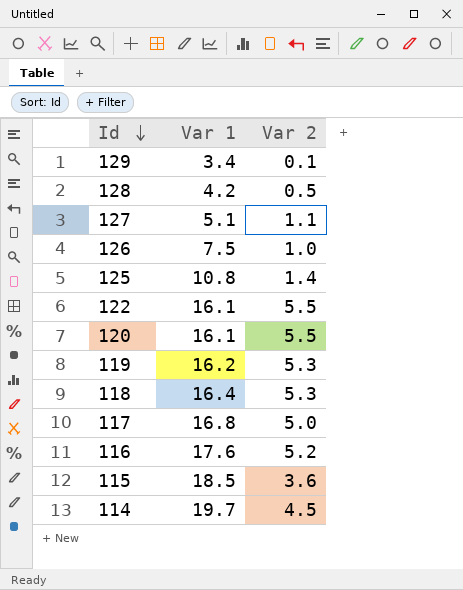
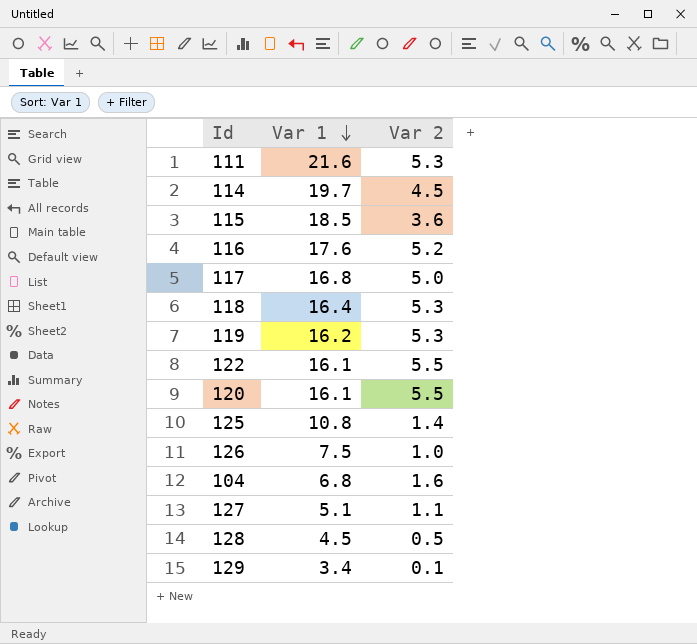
row order: Id descending -> Var 1 descending
row 111: none -> 21.6 | 5.3
row 104: none -> 6.8 | 1.6
128 | Var 1: 4.2 -> 4.5

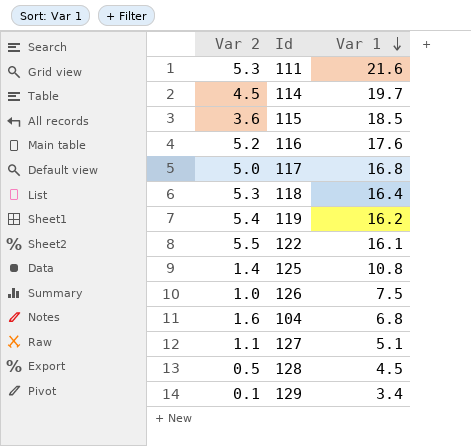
column Var 2 | position: 3 -> 1
row 120: 16.1 | 5.5 -> none
119 | Var 2: 5.3 -> 5.4

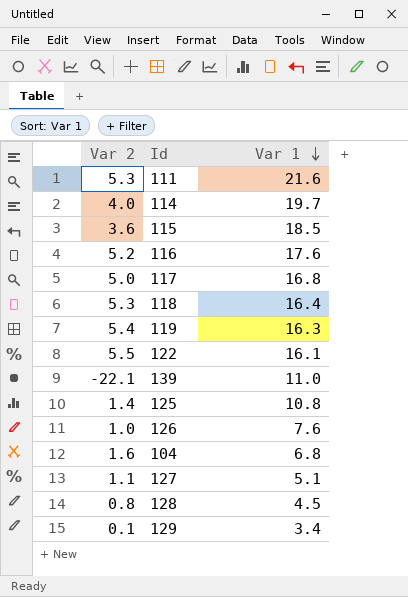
114 | Var 2: 4.5 -> 4.0
119 | Var 1: 16.2 -> 16.3
row 139: none -> -22.1 | 11.0
126 | Var 1: 7.5 -> 7.6
128 | Var 2: 0.5 -> 0.8

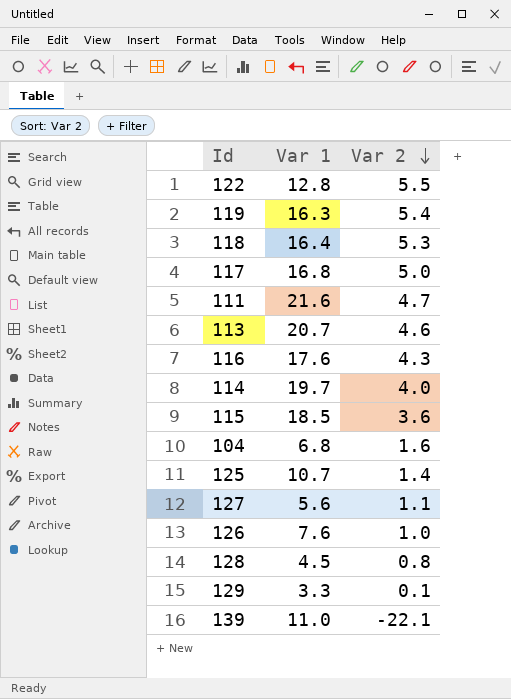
row order: Var 1 descending -> Var 2 descending
column Var 2 | position: 1 -> 3
122 | Var 1: 16.1 -> 12.8
111 | Var 2: 5.3 -> 4.7
row 113: none -> 20.7 | 4.6
116 | Var 2: 5.2 -> 4.3
125 | Var 1: 10.8 -> 10.7
127 | Var 1: 5.1 -> 5.6
129 | Var 1: 3.4 -> 3.3

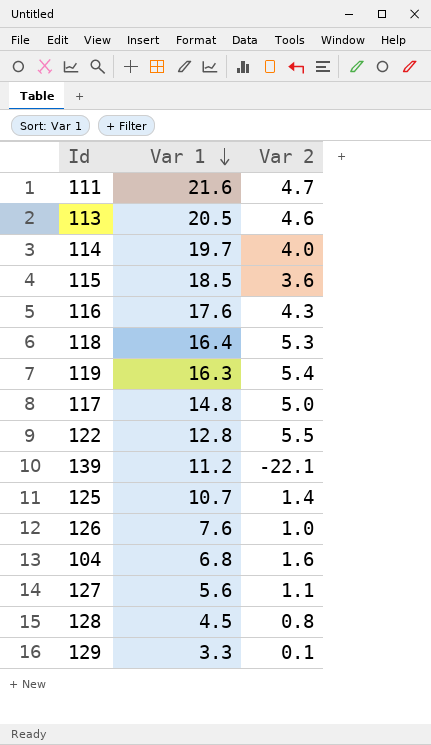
row order: Var 2 descending -> Var 1 descending
113 | Var 1: 20.7 -> 20.5
117 | Var 1: 16.8 -> 14.8
139 | Var 1: 11.0 -> 11.2

